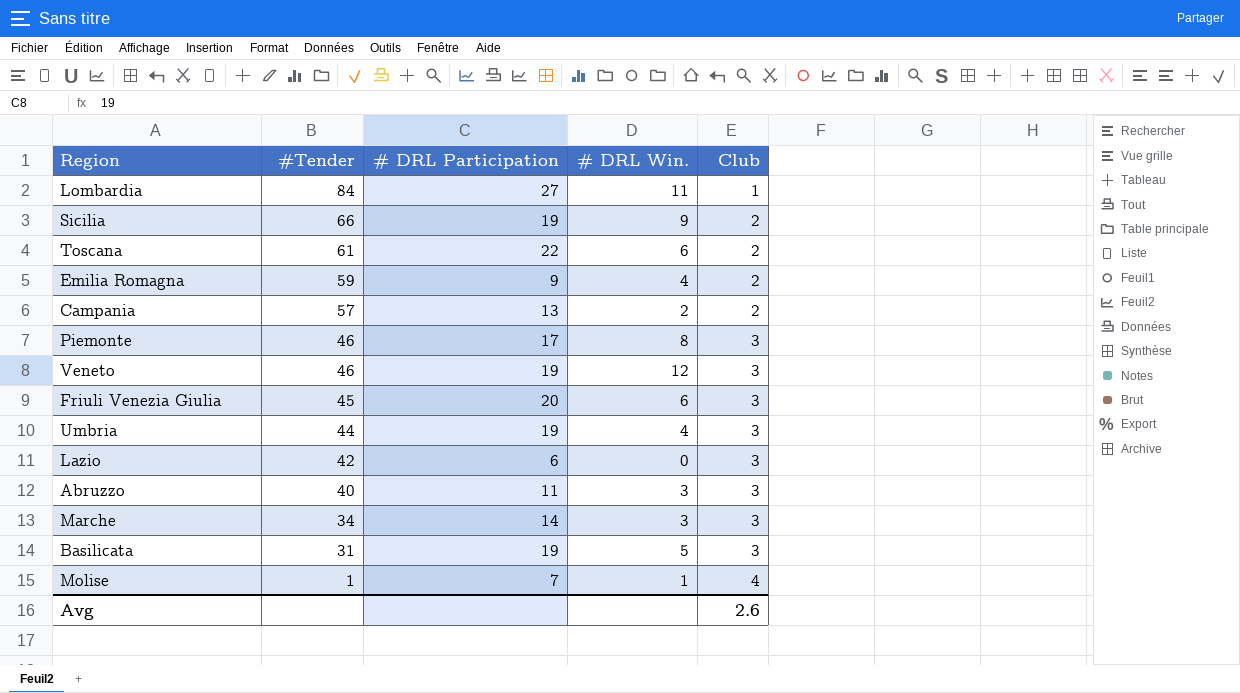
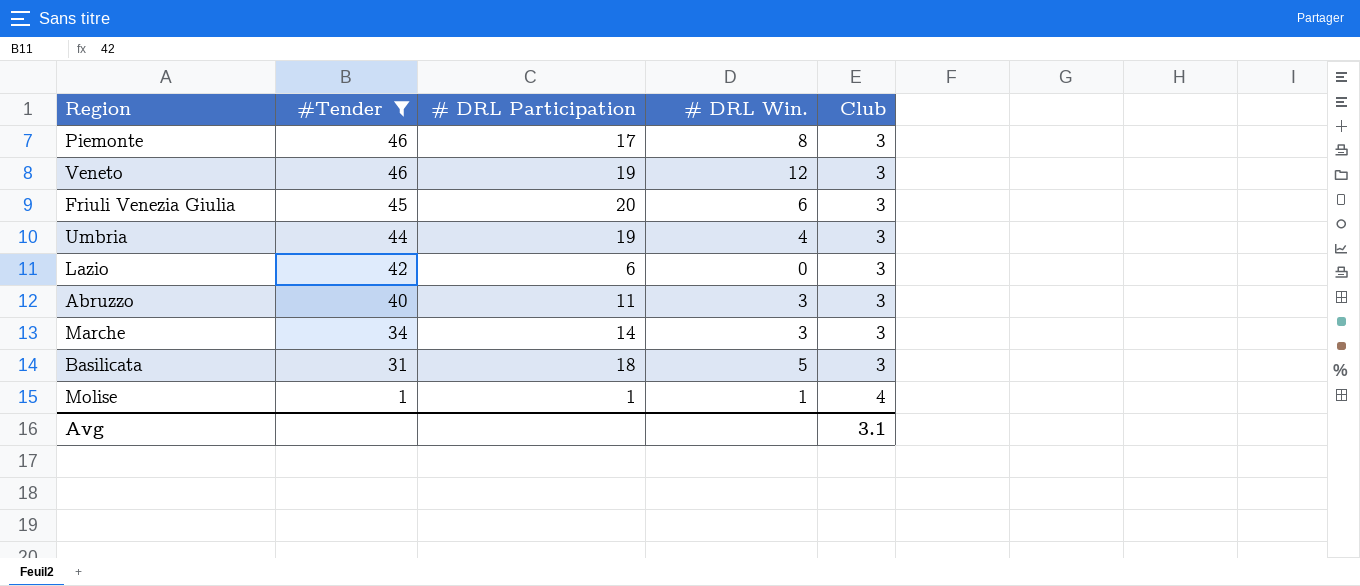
filter: none -> #Tender <= 46
Basilicata | # DRL Participation: 19 -> 18
Molise | # DRL Participation: 7 -> 1
Avg | Club: 2.6 -> 3.1

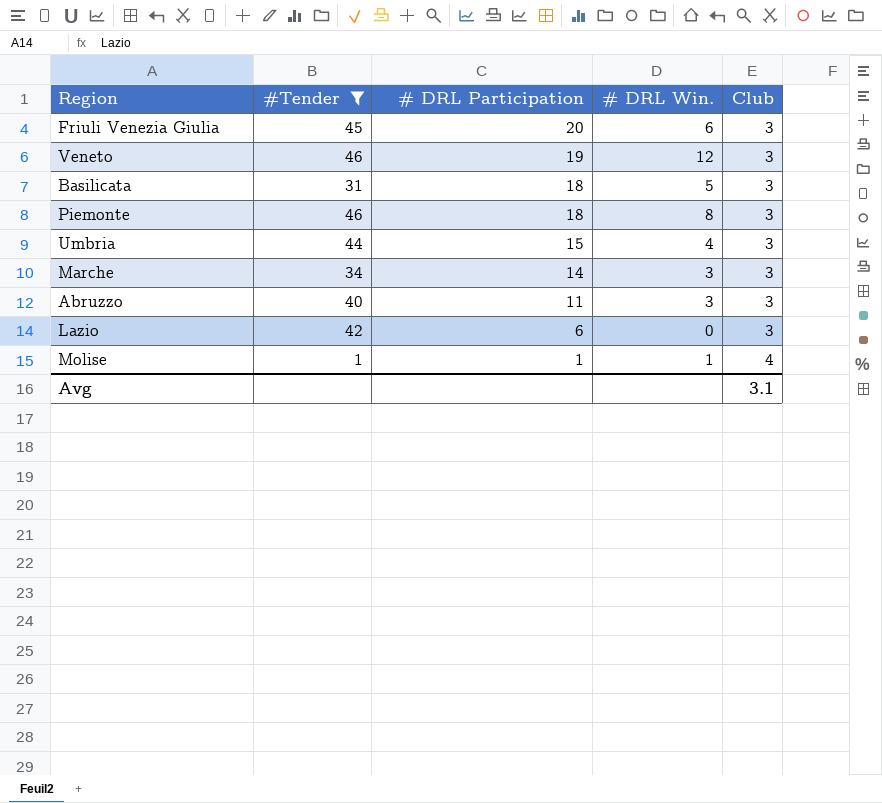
row order: #Tender descending -> # DRL Participation descending
Piemonte | # DRL Participation: 17 -> 18
Umbria | # DRL Participation: 19 -> 15

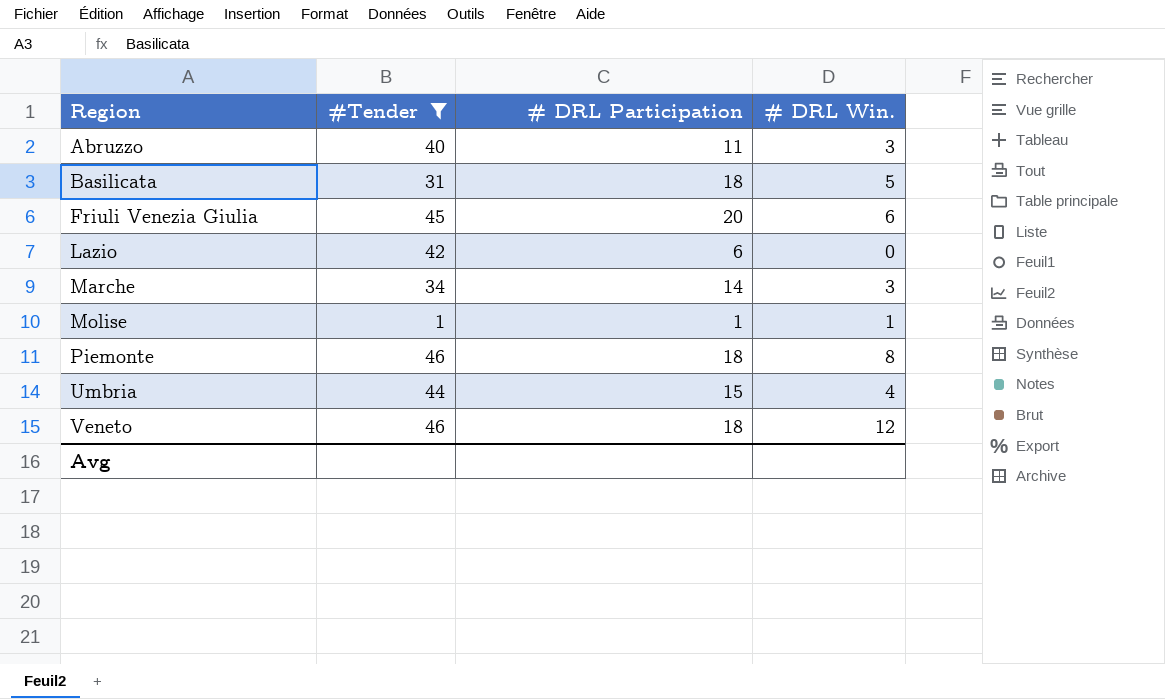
row order: # DRL Participation descending -> Region ascending
column Club | position: 5 -> none
Veneto | # DRL Participation: 19 -> 18

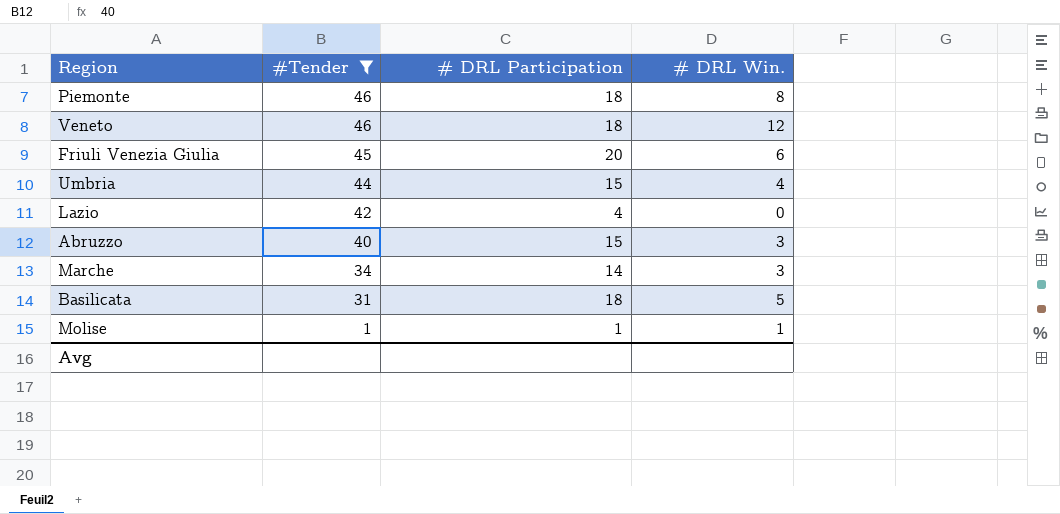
row order: Region ascending -> #Tender descending
Lazio | # DRL Participation: 6 -> 4
Abruzzo | # DRL Participation: 11 -> 15

